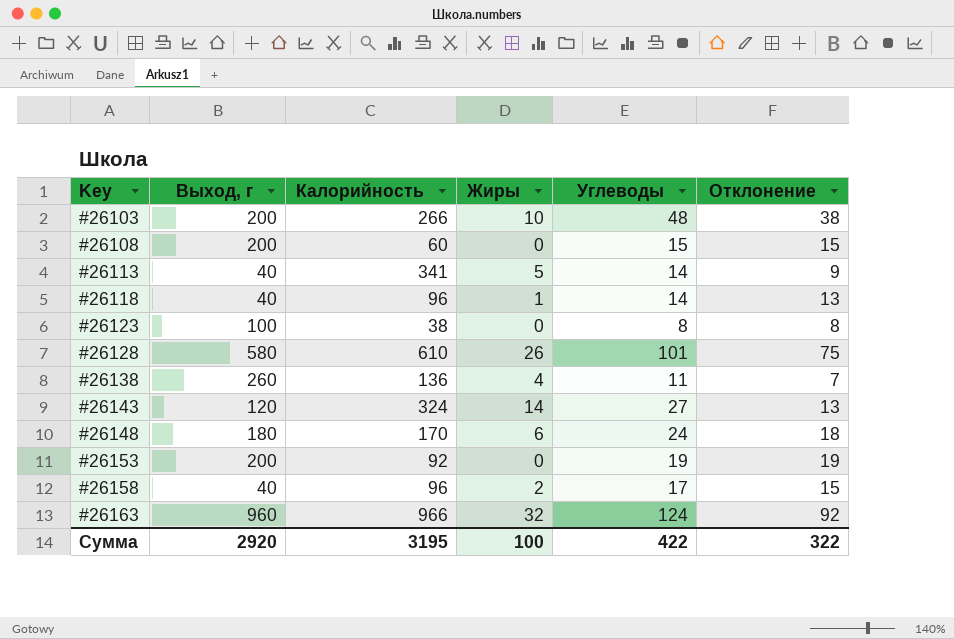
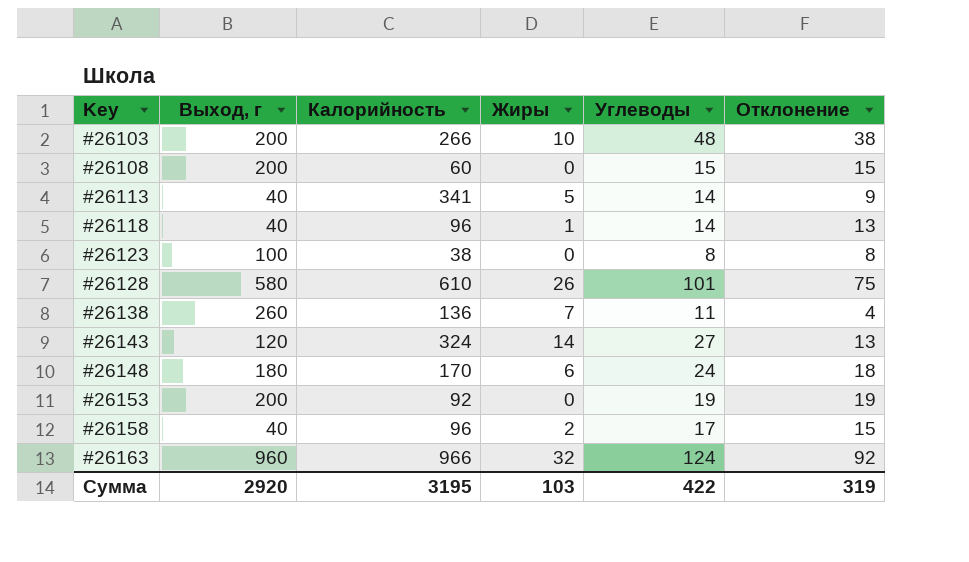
#26138 | Жиры: 4 -> 7
#26138 | Отклонение: 7 -> 4
Сумма | Жиры: 100 -> 103
Сумма | Отклонение: 322 -> 319

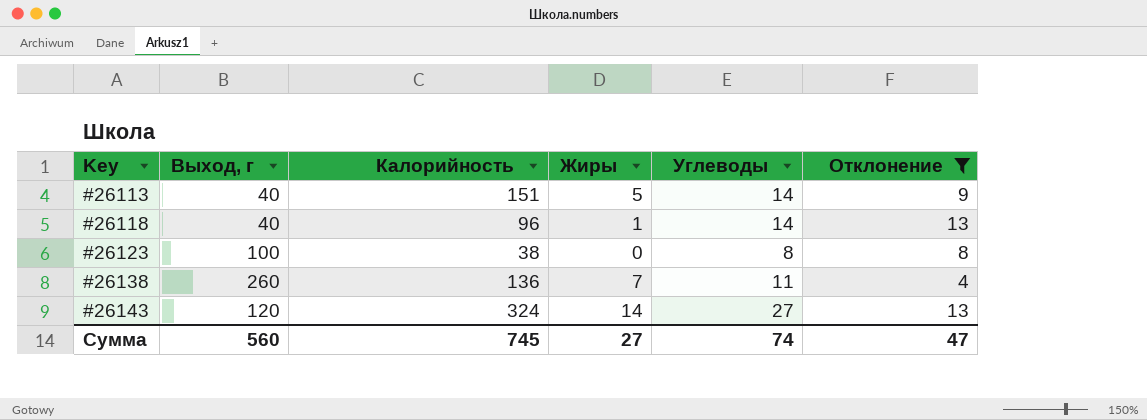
filter: none -> Отклонение <= 13
#26113 | Калорийность: 341 -> 151
Сумма | Выход, г: 2920 -> 560
Сумма | Калорийность: 3195 -> 745
Сумма | Жиры: 103 -> 27
Сумма | Углеводы: 422 -> 74
Сумма | Отклонение: 319 -> 47

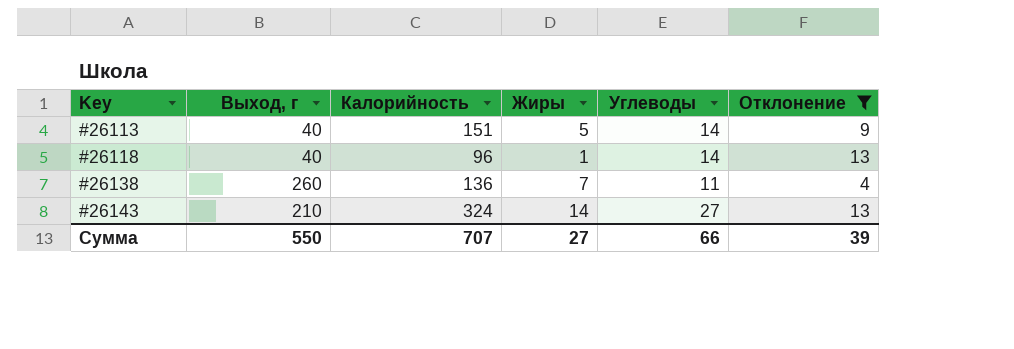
row #26123: 100 | 38 | 0 | 8 | 8 -> none
#26143 | Выход, г: 120 -> 210
Сумма | Выход, г: 560 -> 550
Сумма | Калорийность: 745 -> 707
Сумма | Углеводы: 74 -> 66
Сумма | Отклонение: 47 -> 39

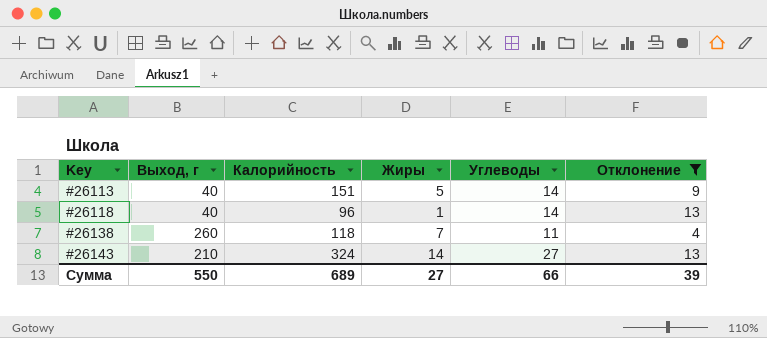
#26138 | Калорийность: 136 -> 118
Сумма | Калорийность: 707 -> 689

